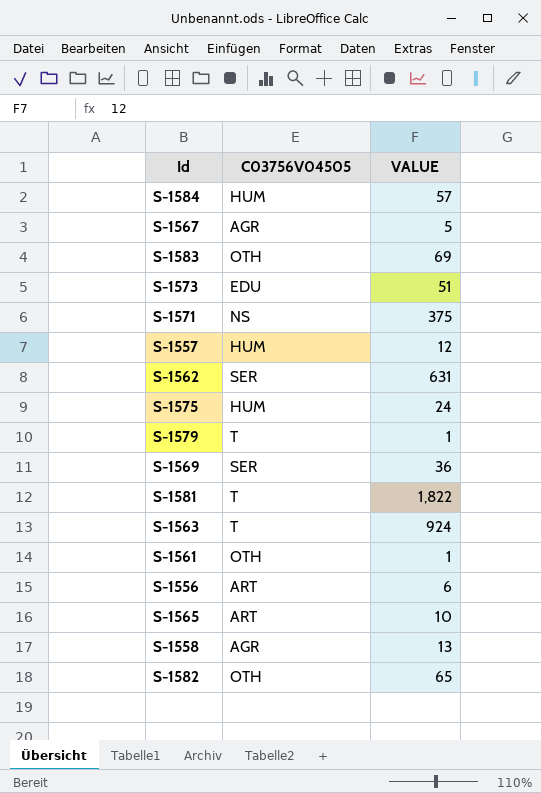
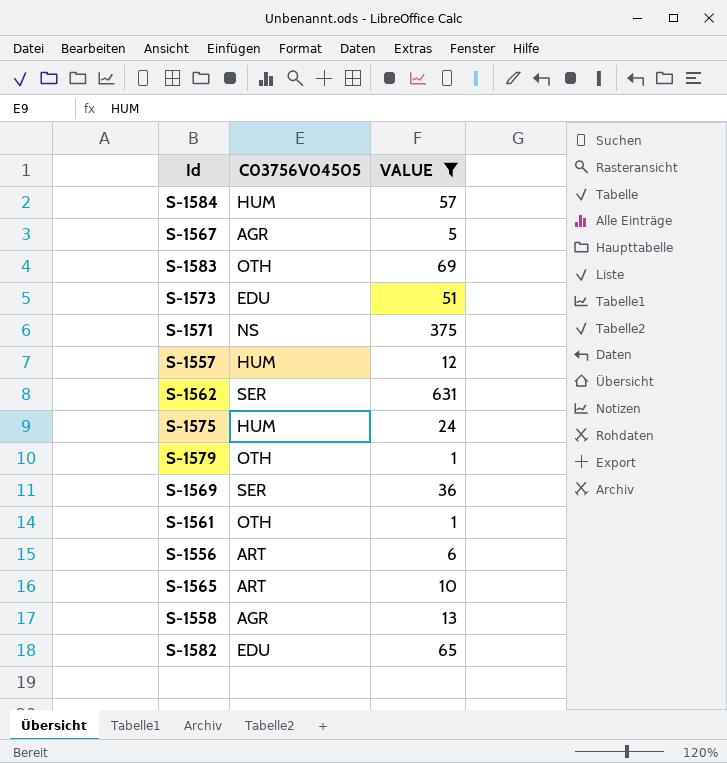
filter: none -> VALUE <= 631
S-1579 | C03756V04505: T -> OTH
S-1582 | C03756V04505: OTH -> EDU

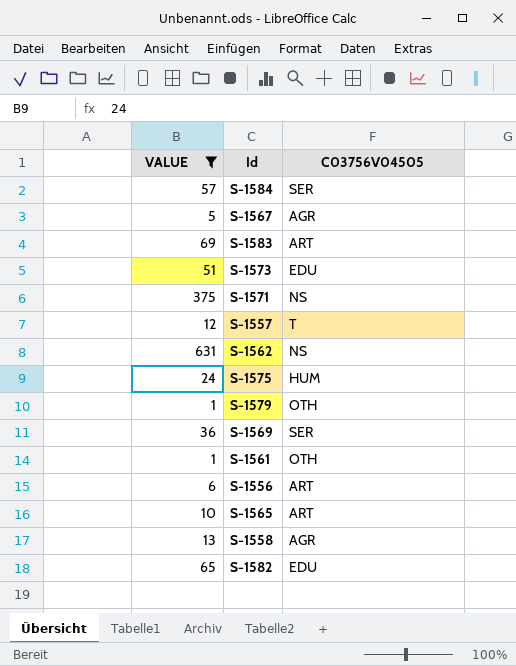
column VALUE | position: 3 -> 1
S-1584 | C03756V04505: HUM -> SER
S-1583 | C03756V04505: OTH -> ART
S-1557 | C03756V04505: HUM -> T
S-1562 | C03756V04505: SER -> NS

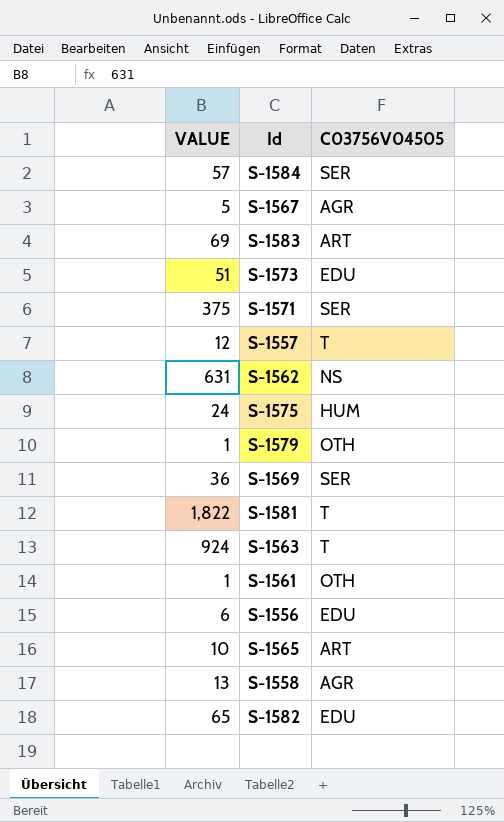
filter: VALUE <= 631 -> none
S-1571 | C03756V04505: NS -> SER
S-1556 | C03756V04505: ART -> EDU

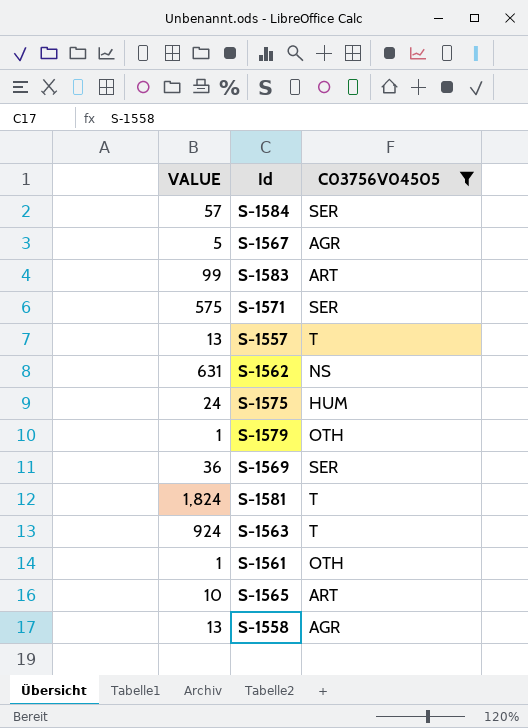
filter: none -> C03756V04505 != EDU
S-1583 | VALUE: 69 -> 99
S-1571 | VALUE: 375 -> 575
S-1557 | VALUE: 12 -> 13
S-1581 | VALUE: 1,822 -> 1,824

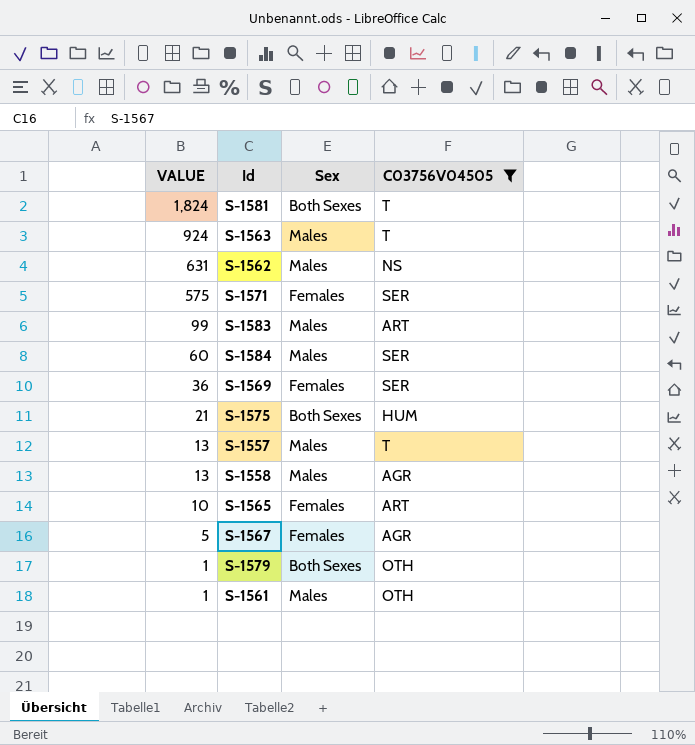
row order: none -> VALUE descending
column Sex | position: none -> 3
S-1584 | VALUE: 57 -> 60
S-1575 | VALUE: 24 -> 21

